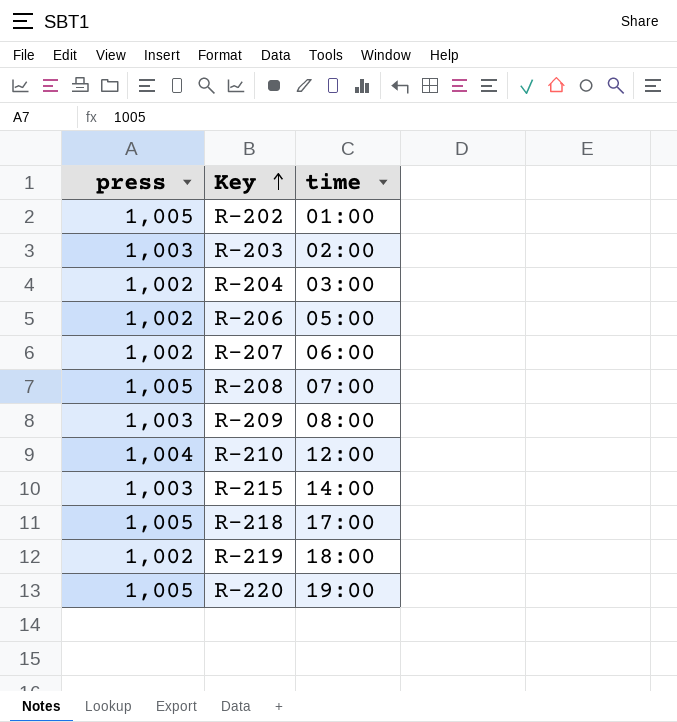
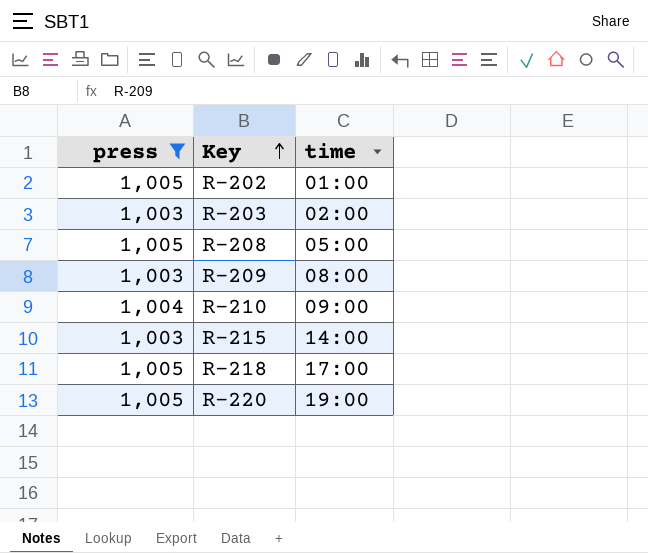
filter: none -> press != 1,002
R-208 | time: 07:00 -> 05:00
R-210 | time: 12:00 -> 09:00

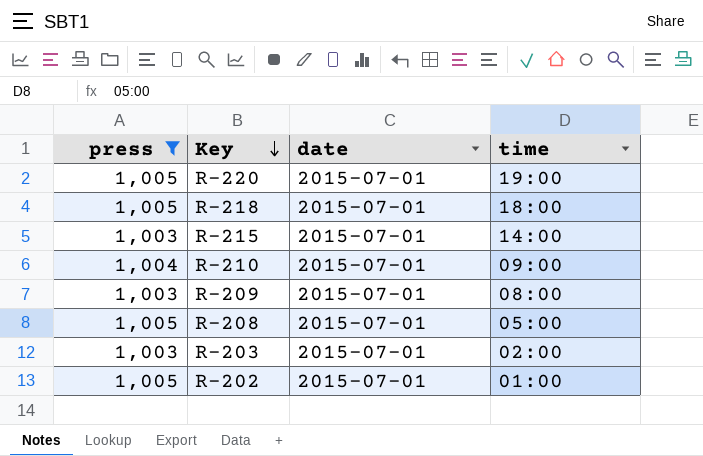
row order: Key ascending -> Key descending
column date | position: none -> 3
R-218 | time: 17:00 -> 18:00

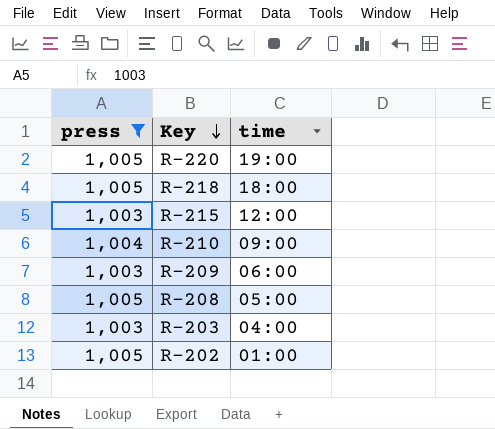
column date | position: 3 -> none
R-215 | time: 14:00 -> 12:00
R-209 | time: 08:00 -> 06:00
R-203 | time: 02:00 -> 04:00

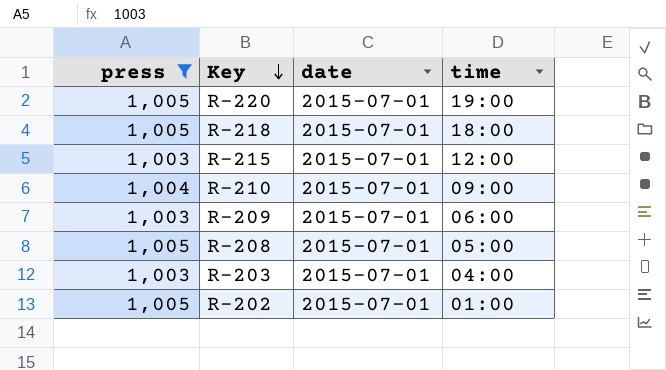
column date | position: none -> 3

